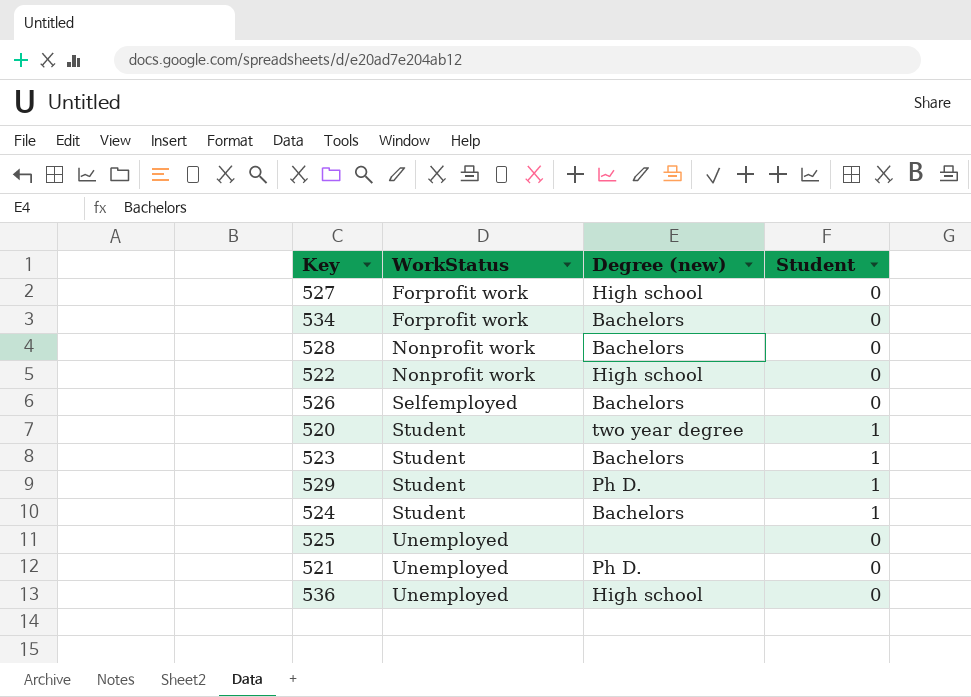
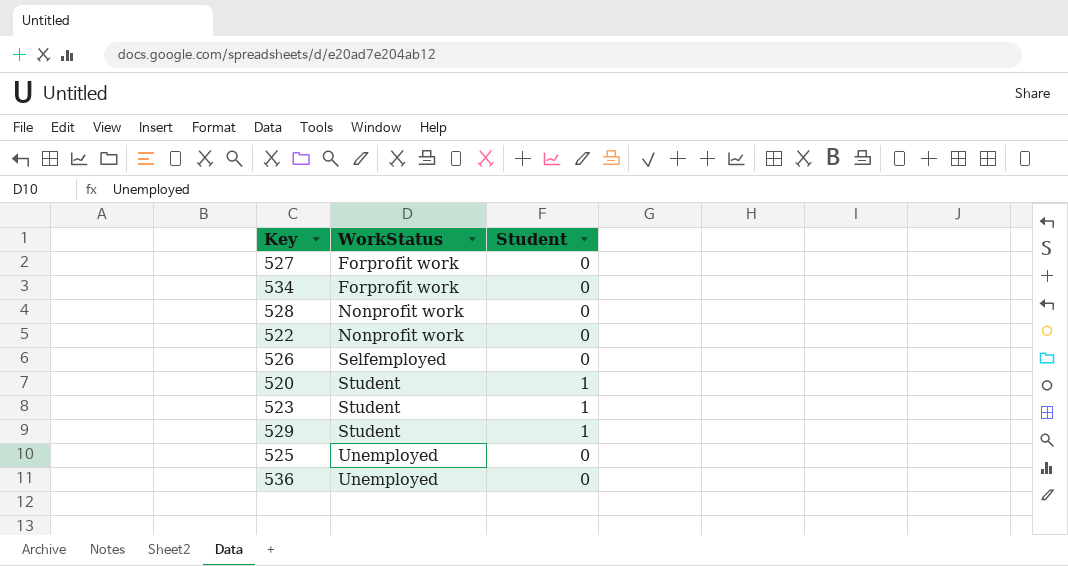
column Degree (new) | position: 3 -> none
row 524: Student | Bachelors | 1 -> none
row 521: Unemployed | Ph D. | 0 -> none

